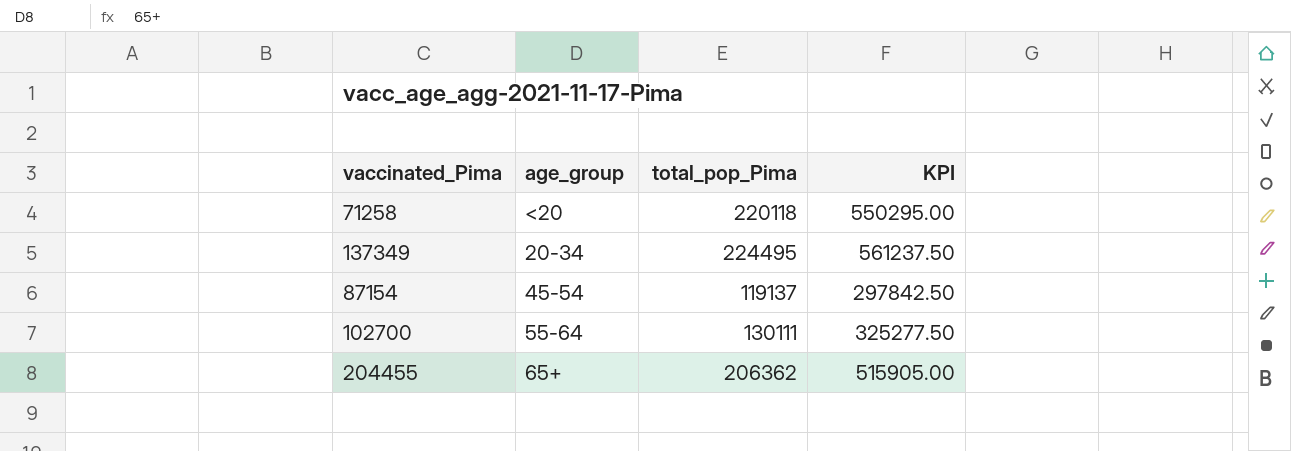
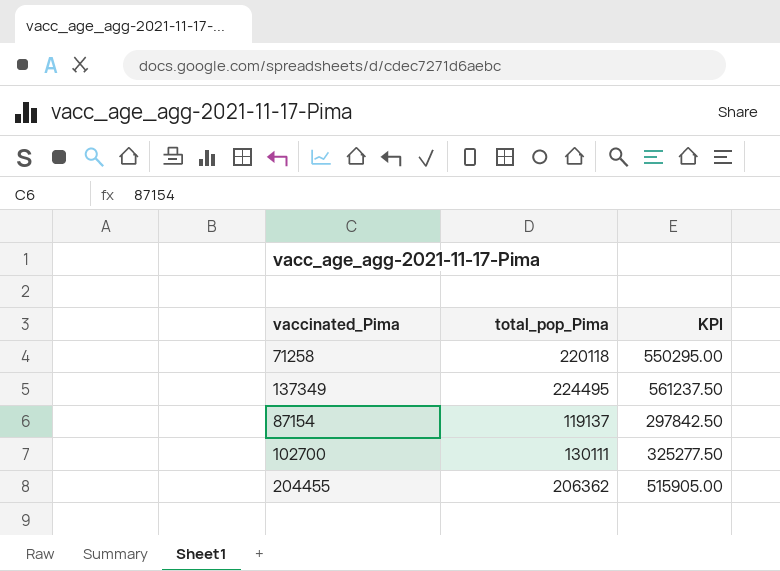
column age_group | position: 2 -> none

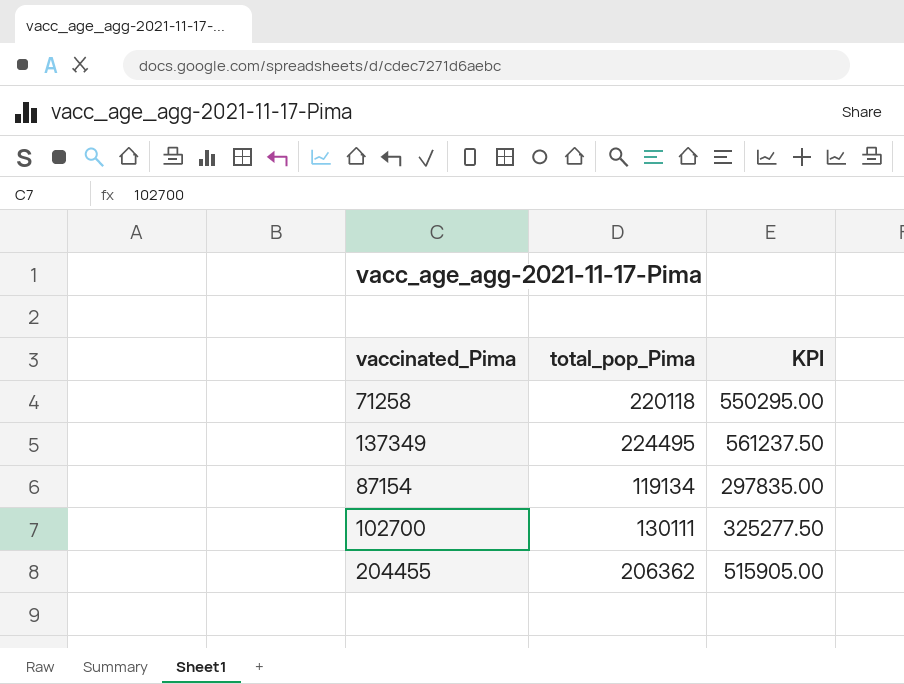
87154 | total_pop_Pima: 119137 -> 119134
87154 | KPI: 297842.50 -> 297835.00

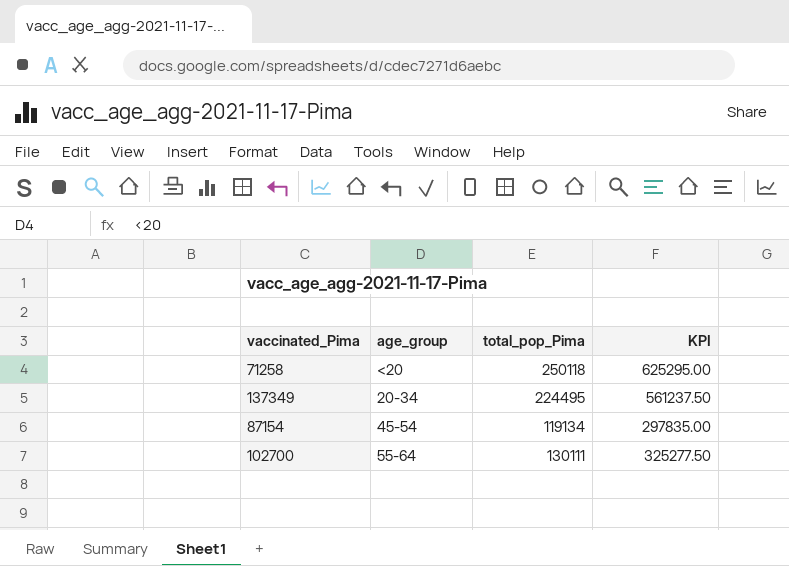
column age_group | position: none -> 2
row 204455: 206362 | 515905.00 -> none
71258 | total_pop_Pima: 220118 -> 250118
71258 | KPI: 550295.00 -> 625295.00

